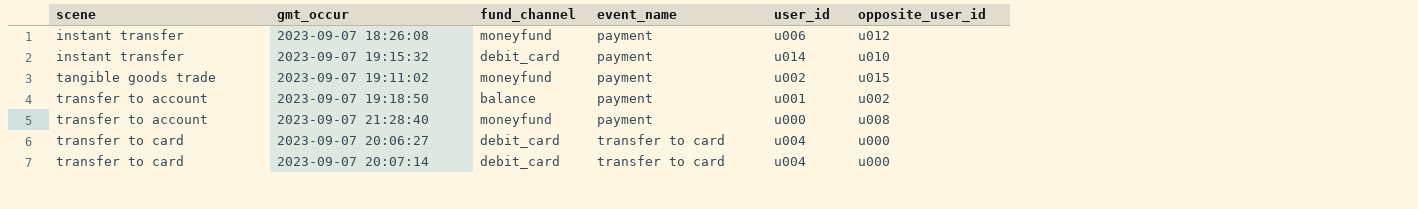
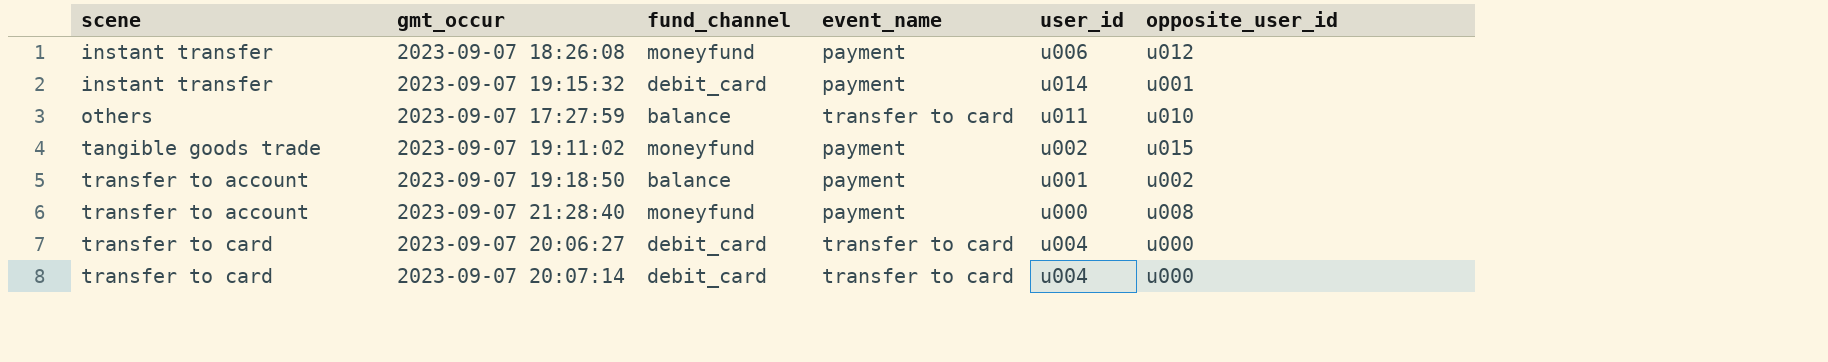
2023-09-07 19:15:32 | opposite_user_id: u010 -> u001
row 2023-09-07 17:27:59: none -> others | balance | transfer to card | u011 | u010

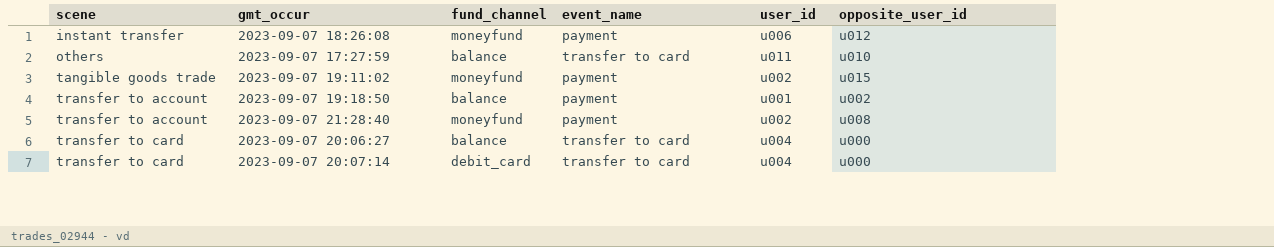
row 2023-09-07 19:15:32: instant transfer | debit_card | payment | u014 | u001 -> none
2023-09-07 21:28:40 | user_id: u000 -> u002
2023-09-07 20:06:27 | fund_channel: debit_card -> balance

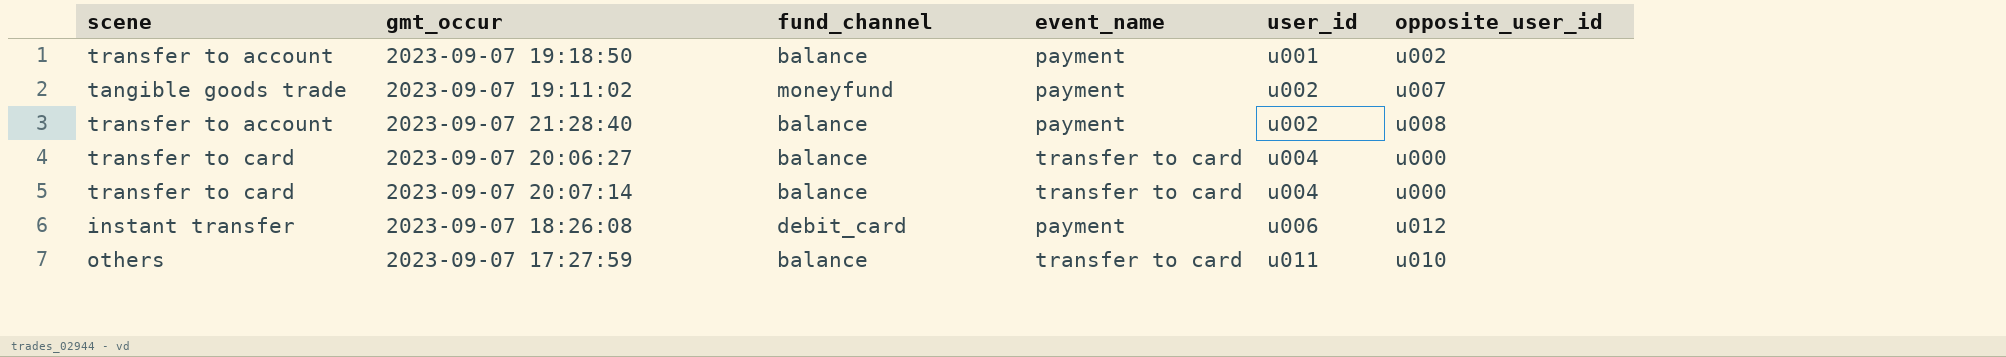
row order: scene ascending -> user_id ascending
2023-09-07 19:11:02 | opposite_user_id: u015 -> u007
2023-09-07 21:28:40 | fund_channel: moneyfund -> balance
2023-09-07 20:07:14 | fund_channel: debit_card -> balance
2023-09-07 18:26:08 | fund_channel: moneyfund -> debit_card

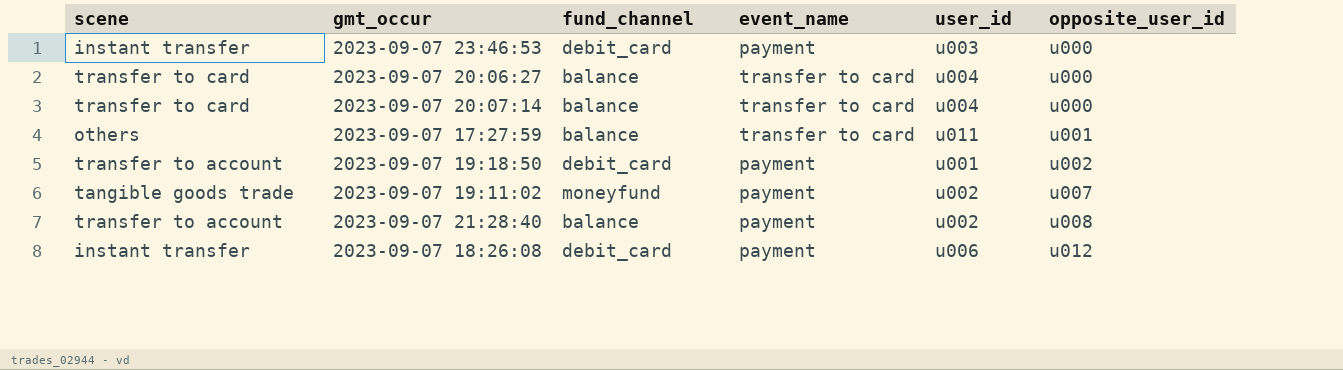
row order: user_id ascending -> opposite_user_id ascending
row 2023-09-07 23:46:53: none -> instant transfer | debit_card | payment | u003 | u000
2023-09-07 17:27:59 | opposite_user_id: u010 -> u001
2023-09-07 19:18:50 | fund_channel: balance -> debit_card

